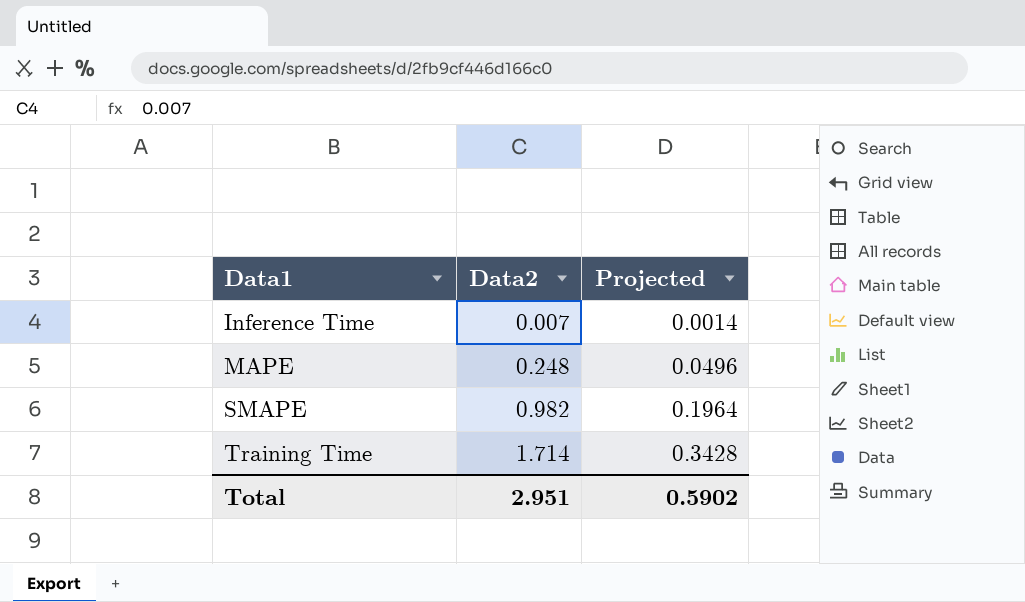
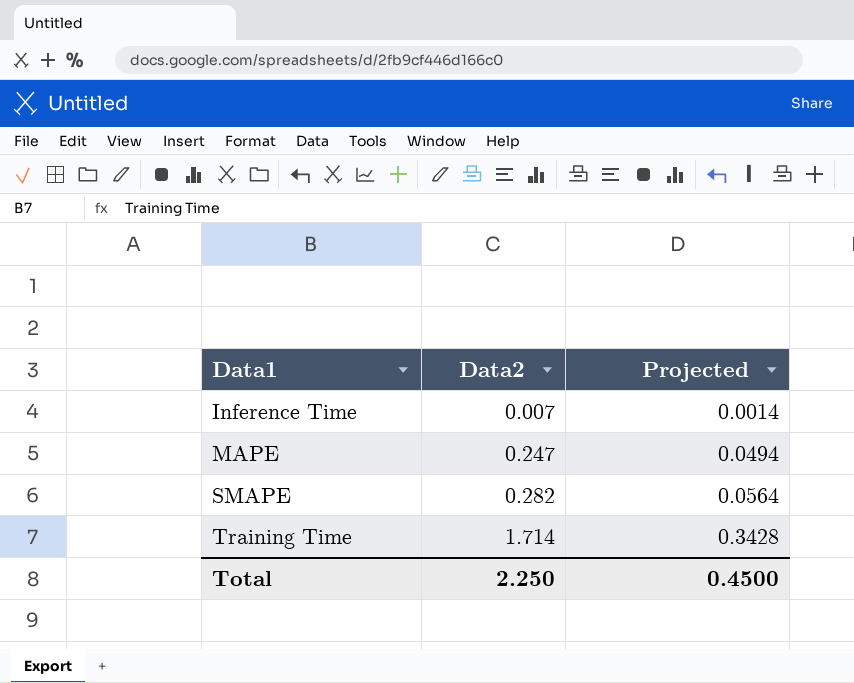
MAPE | Data2: 0.248 -> 0.247
MAPE | Projected: 0.0496 -> 0.0494
SMAPE | Data2: 0.982 -> 0.282
SMAPE | Projected: 0.1964 -> 0.0564
Total | Data2: 2.951 -> 2.250
Total | Projected: 0.5902 -> 0.4500

